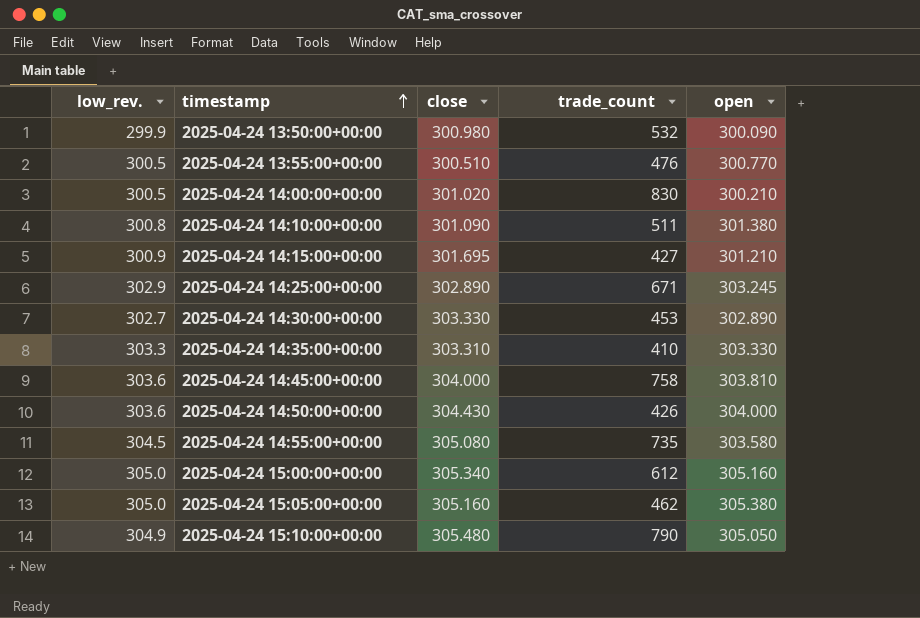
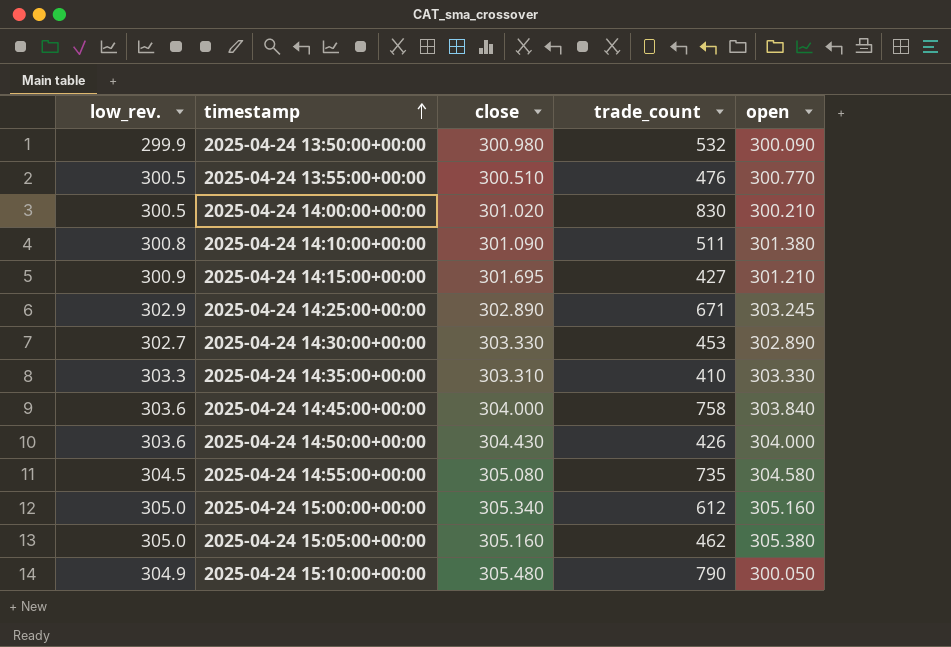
2025-04-24 14:45:00+00:00 | open: 303.810 -> 303.840
2025-04-24 14:55:00+00:00 | open: 303.580 -> 304.580
2025-04-24 15:10:00+00:00 | open: 305.050 -> 300.050

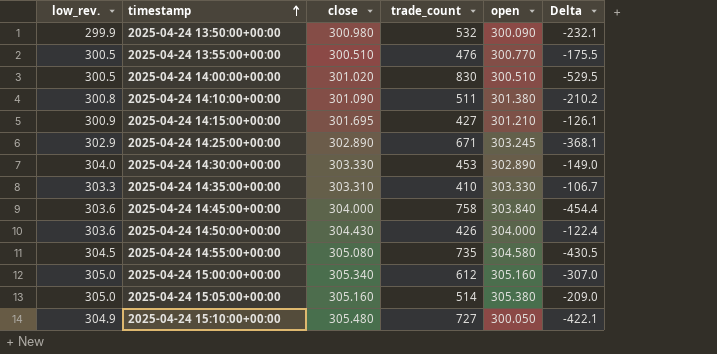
column Delta | formula: none -> [low_rev.] - [trade_count]
2025-04-24 14:00:00+00:00 | open: 300.210 -> 300.510
2025-04-24 14:30:00+00:00 | low_rev.: 302.7 -> 304.0
2025-04-24 15:05:00+00:00 | trade_count: 462 -> 514
2025-04-24 15:10:00+00:00 | trade_count: 790 -> 727

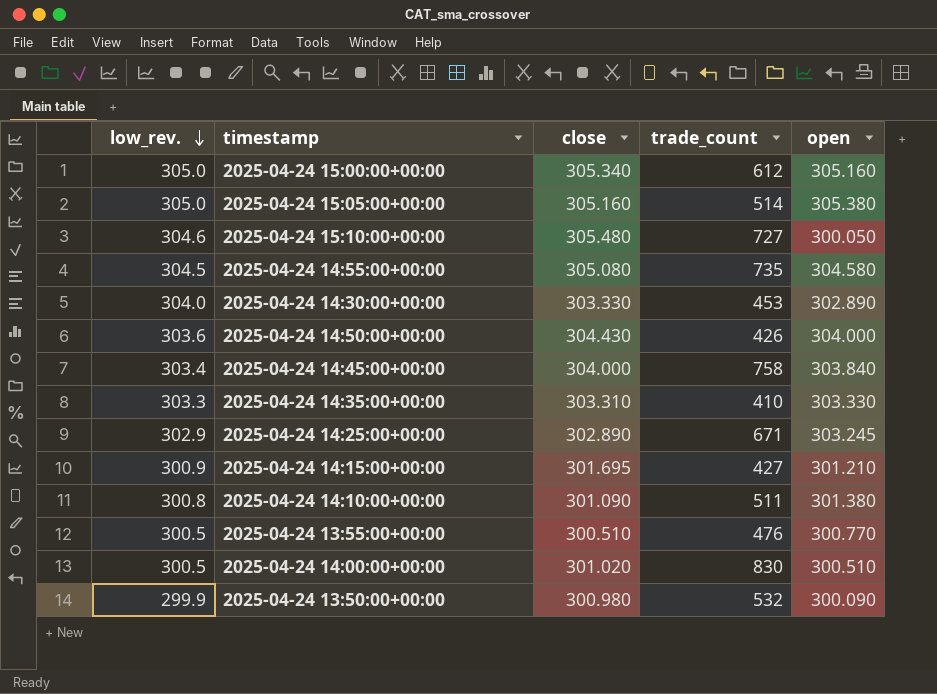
row order: timestamp ascending -> low_rev. descending
column Delta | formula: [low_rev.] - [trade_count] -> none
2025-04-24 15:10:00+00:00 | low_rev.: 304.9 -> 304.6
2025-04-24 14:45:00+00:00 | low_rev.: 303.6 -> 303.4

